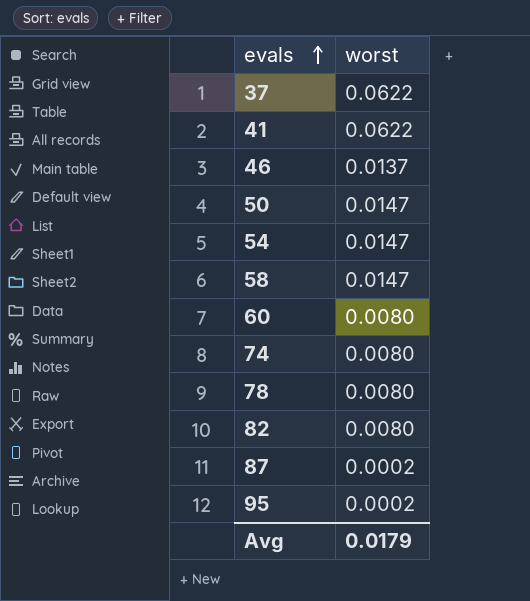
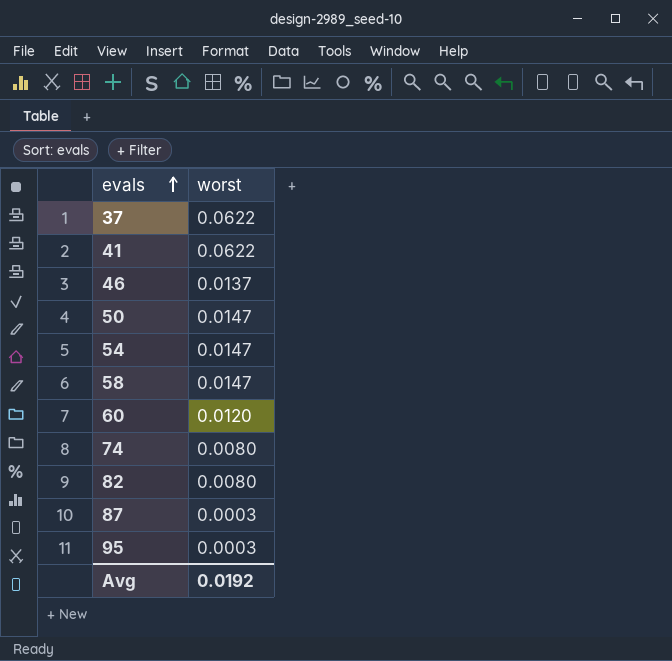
row 78: 0.0080 -> none
60 | worst: 0.0080 -> 0.0120
87 | worst: 0.0002 -> 0.0003
95 | worst: 0.0002 -> 0.0003
Avg | worst: 0.0179 -> 0.0192

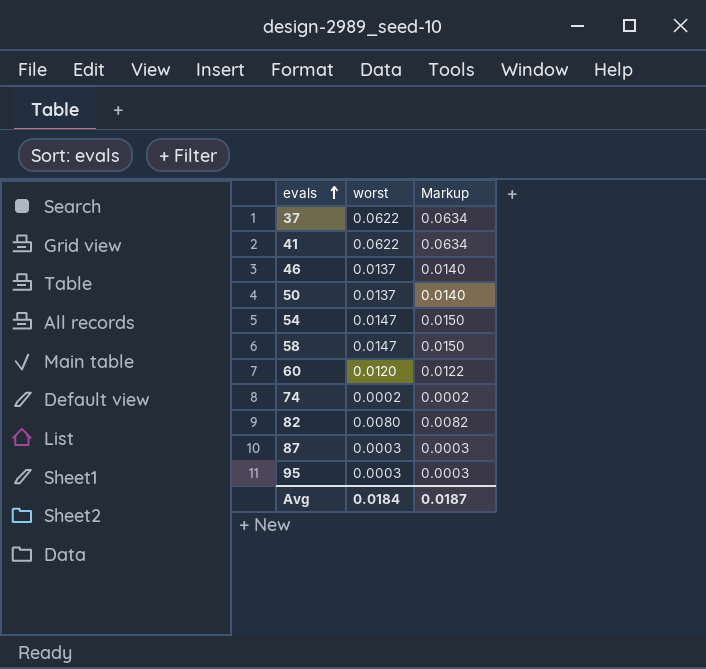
column Markup | formula: none -> [worst] * 1.02
50 | worst: 0.0147 -> 0.0137
74 | worst: 0.0080 -> 0.0002
Avg | worst: 0.0192 -> 0.0184

